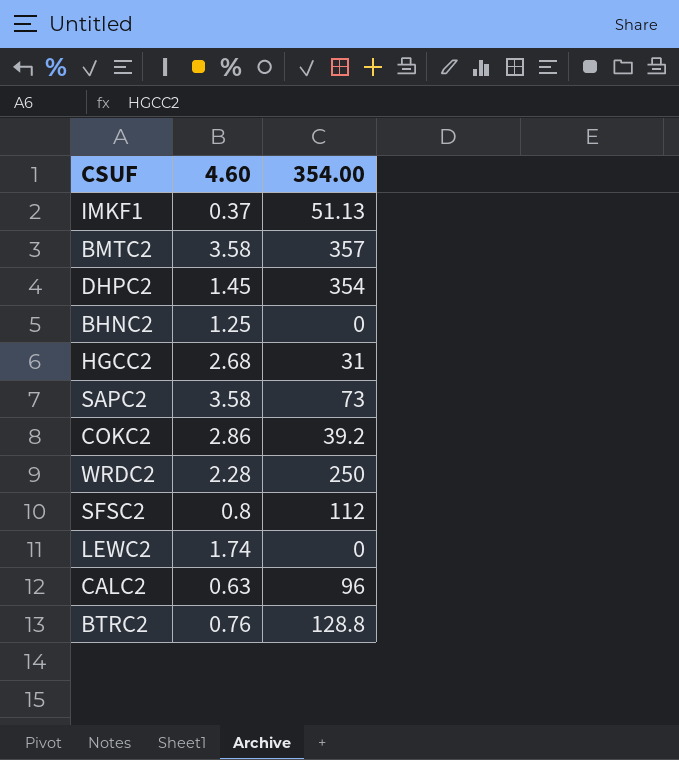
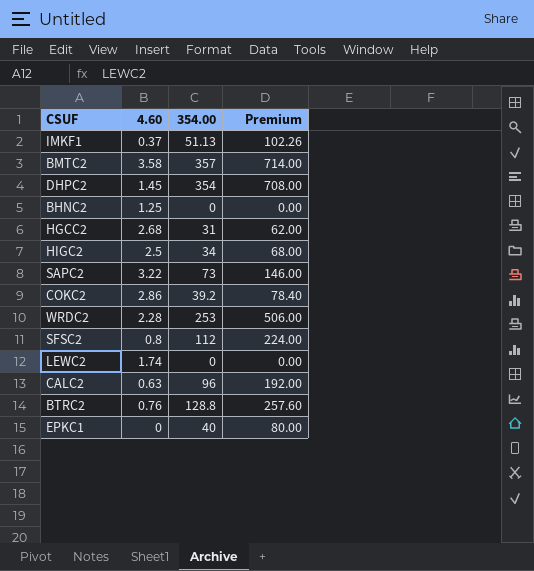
column Premium | formula: none -> [354.00] * 2
row HIGC2: none -> 2.5 | 34 | 68.00
SAPC2 | 4.60: 3.58 -> 3.22
WRDC2 | 354.00: 250 -> 253
row EPKC1: none -> 0 | 40 | 80.00

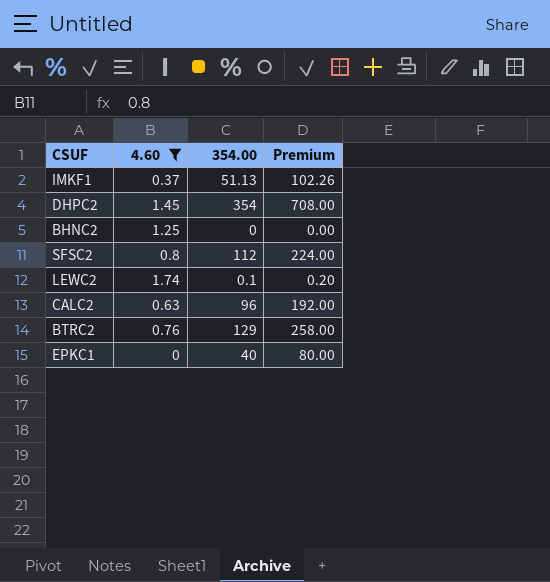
filter: none -> 4.60 <= 1.74
LEWC2 | 354.00: 0 -> 0.1
LEWC2 | Premium: 0.00 -> 0.20
BTRC2 | 354.00: 128.8 -> 129
BTRC2 | Premium: 257.60 -> 258.00

